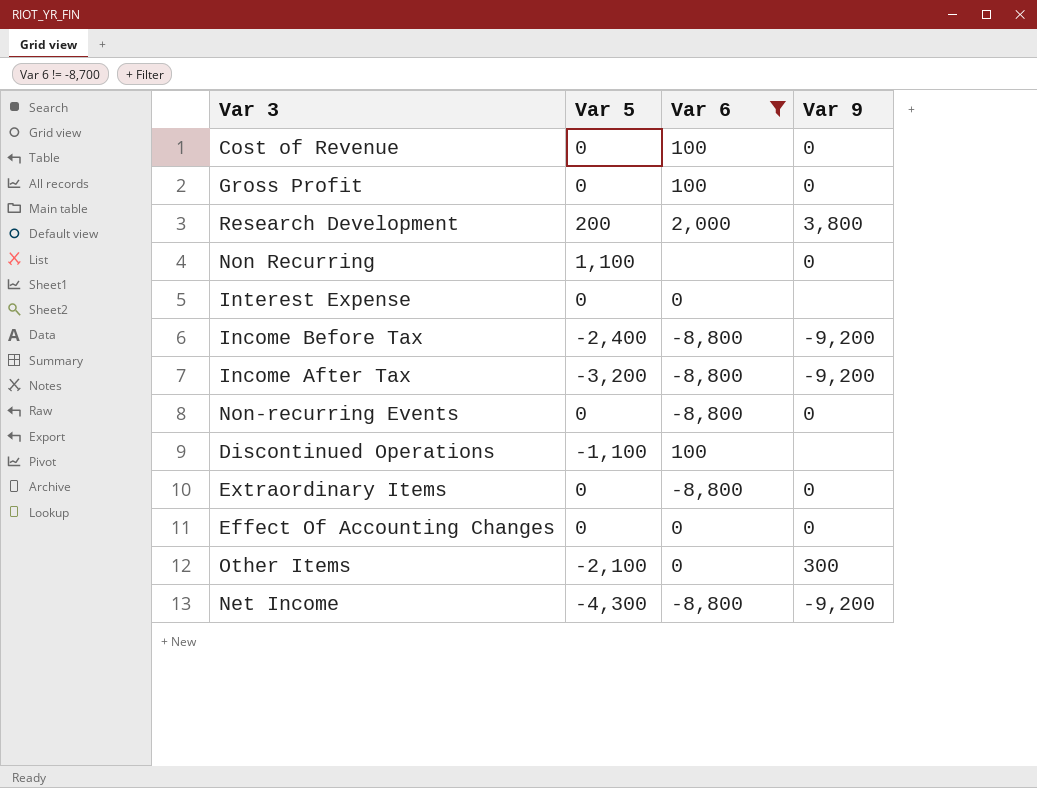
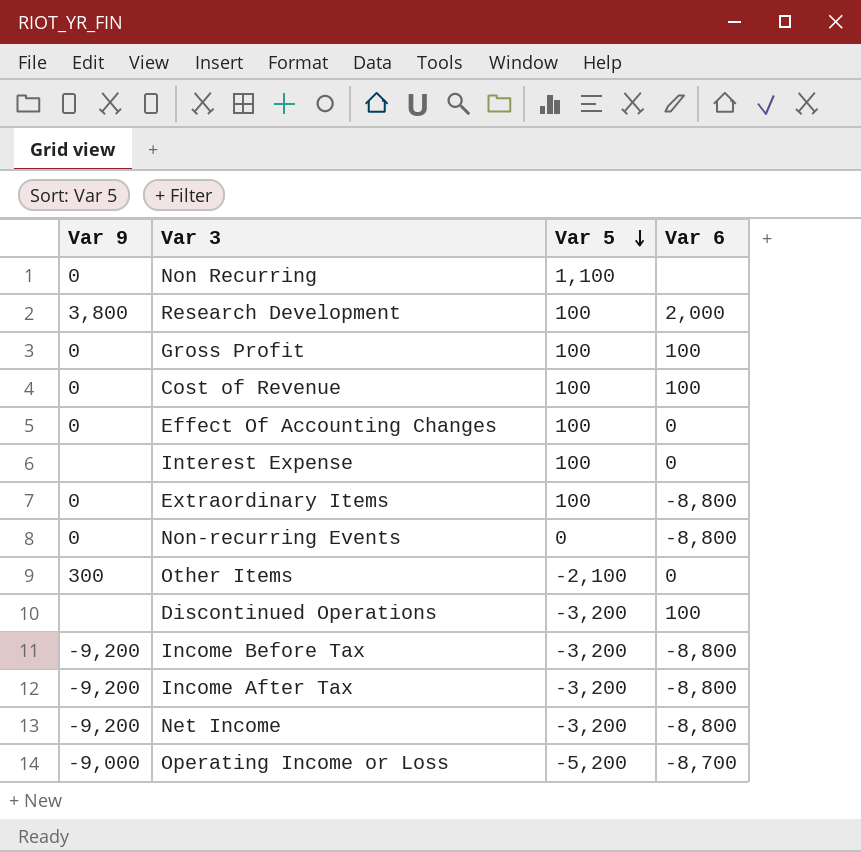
filter: Var 6 != -8,700 -> none
row order: none -> Var 5 descending
column Var 9 | position: 4 -> 1
Research Development | Var 5: 200 -> 100
Gross Profit | Var 5: 0 -> 100
Cost of Revenue | Var 5: 0 -> 100
Effect Of Accounting Changes | Var 5: 0 -> 100
Interest Expense | Var 5: 0 -> 100
Extraordinary Items | Var 5: 0 -> 100
Discontinued Operations | Var 5: -1,100 -> -3,200
Income Before Tax | Var 5: -2,400 -> -3,200
Net Income | Var 5: -4,300 -> -3,200

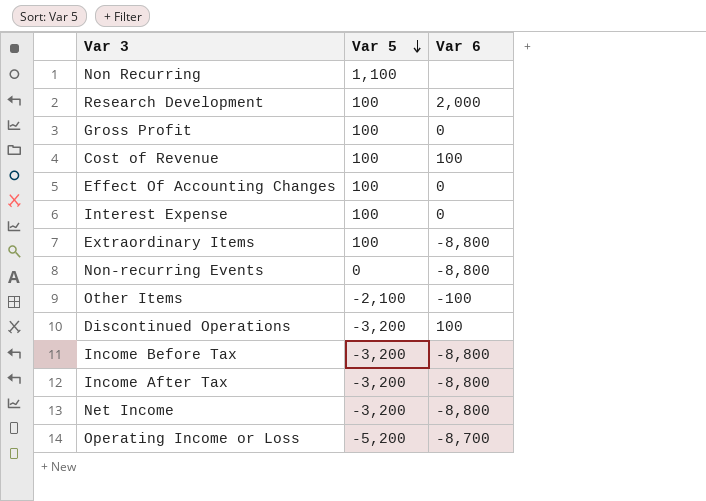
column Var 9 | position: 1 -> none
Gross Profit | Var 6: 100 -> 0
Other Items | Var 6: 0 -> -100

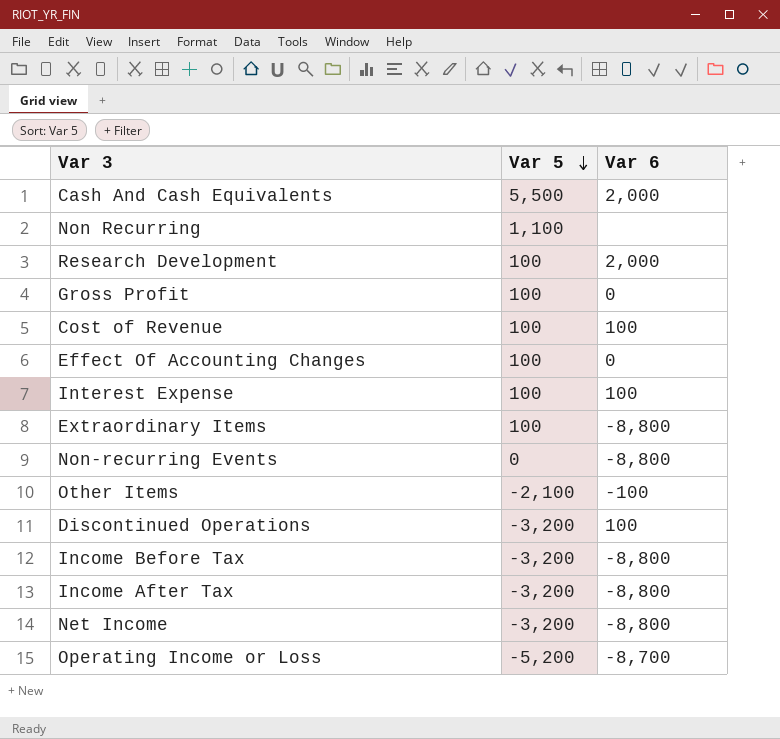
row Cash And Cash Equivalents: none -> 5,500 | 2,000
Interest Expense | Var 6: 0 -> 100

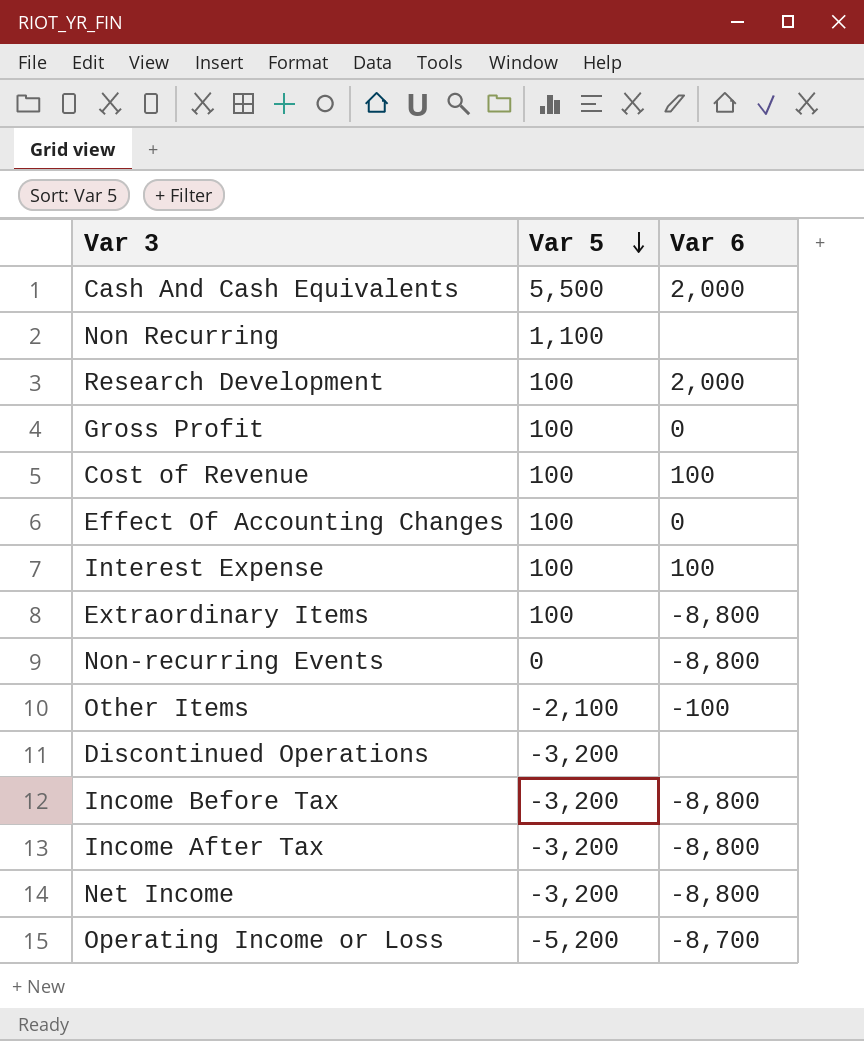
Discontinued Operations | Var 6: 100 -> none

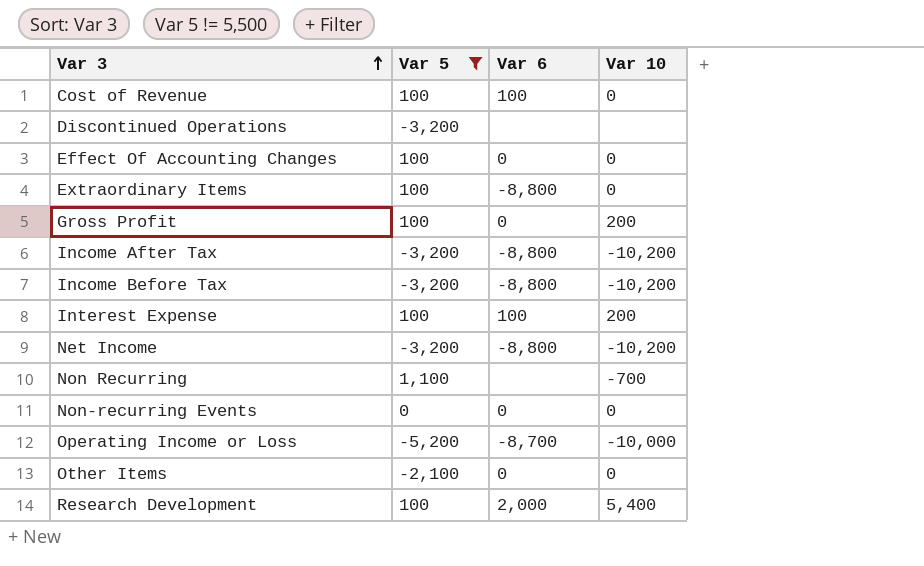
filter: none -> Var 5 != 5,500
row order: Var 5 descending -> Var 3 ascending
column Var 10 | position: none -> 4
Non-recurring Events | Var 6: -8,800 -> 0
Other Items | Var 6: -100 -> 0

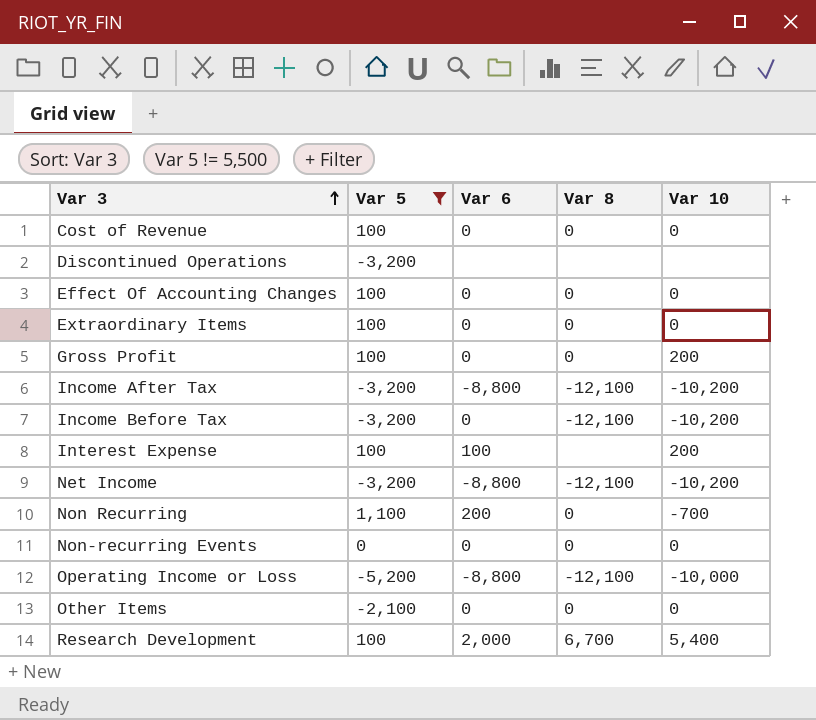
column Var 8 | position: none -> 4
Cost of Revenue | Var 6: 100 -> 0
Extraordinary Items | Var 6: -8,800 -> 0
Income Before Tax | Var 6: -8,800 -> 0
Non Recurring | Var 6: none -> 200
Operating Income or Loss | Var 6: -8,700 -> -8,800

